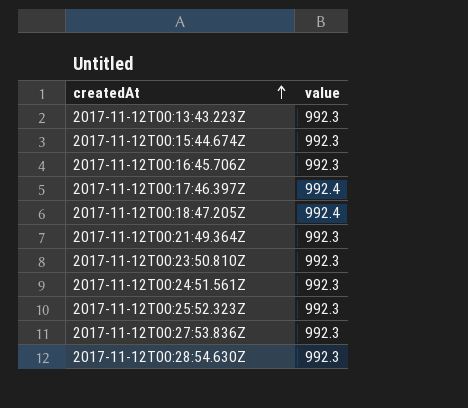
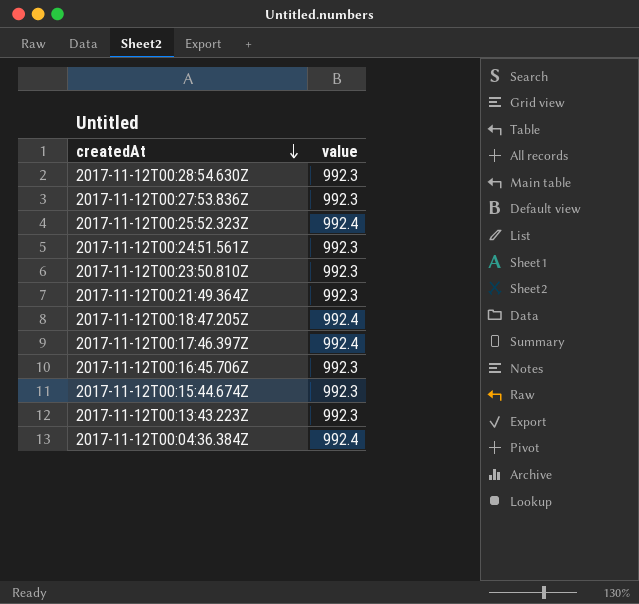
row order: createdAt ascending -> createdAt descending
2017-11-12T00:25:52.323Z | value: 992.3 -> 992.4
row 2017-11-12T00:04:36.384Z: none -> 992.4

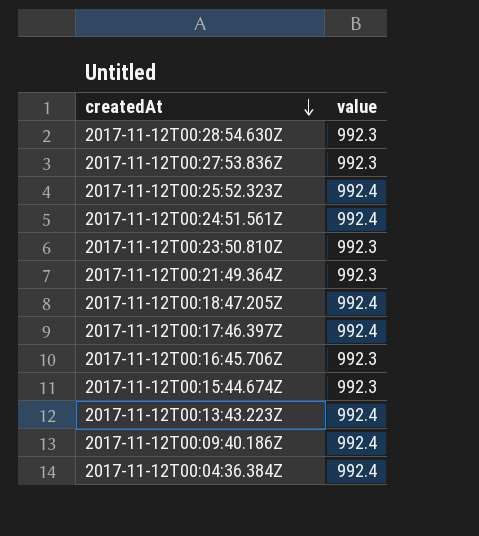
2017-11-12T00:24:51.561Z | value: 992.3 -> 992.4
2017-11-12T00:13:43.223Z | value: 992.3 -> 992.4
row 2017-11-12T00:09:40.186Z: none -> 992.4

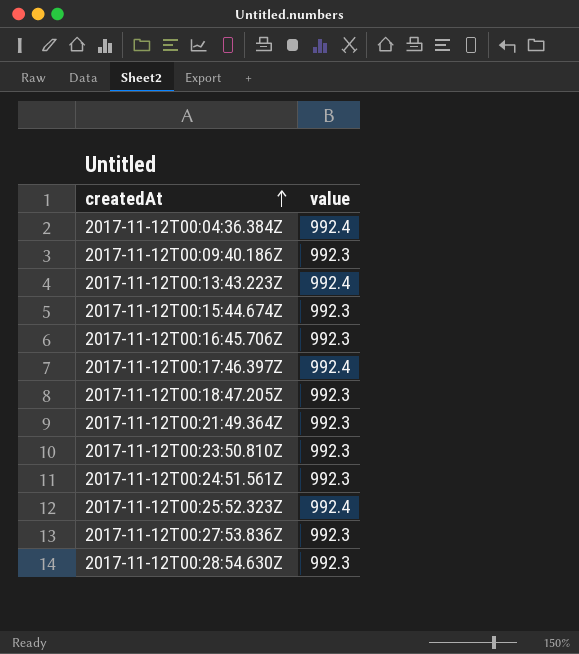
row order: createdAt descending -> createdAt ascending
2017-11-12T00:09:40.186Z | value: 992.4 -> 992.3
2017-11-12T00:18:47.205Z | value: 992.4 -> 992.3
2017-11-12T00:24:51.561Z | value: 992.4 -> 992.3

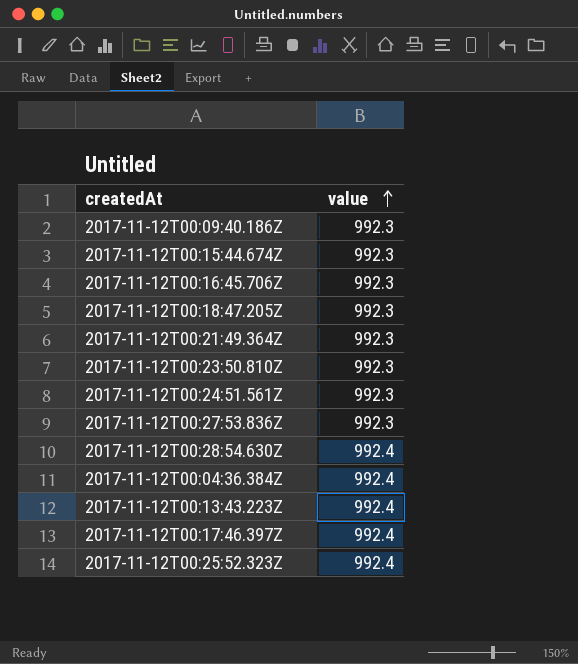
row order: createdAt ascending -> value ascending
2017-11-12T00:28:54.630Z | value: 992.3 -> 992.4

